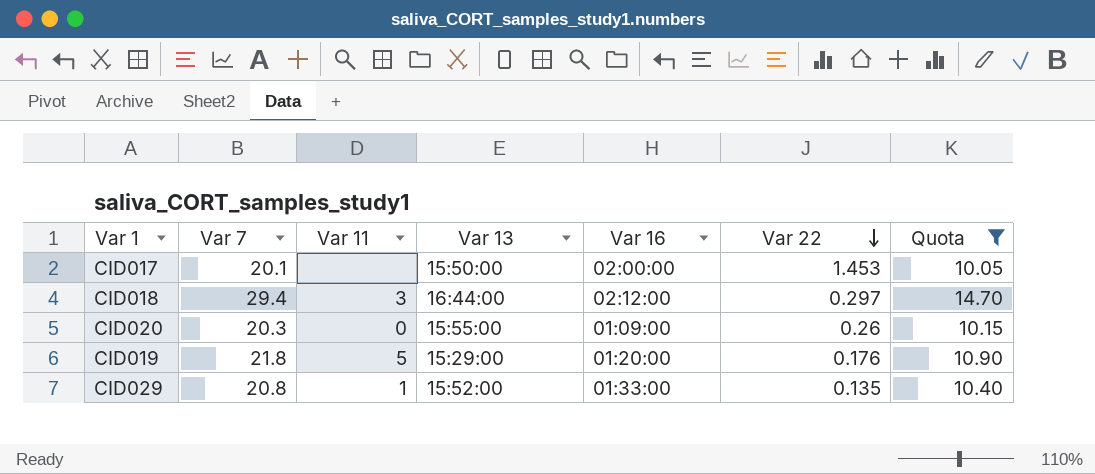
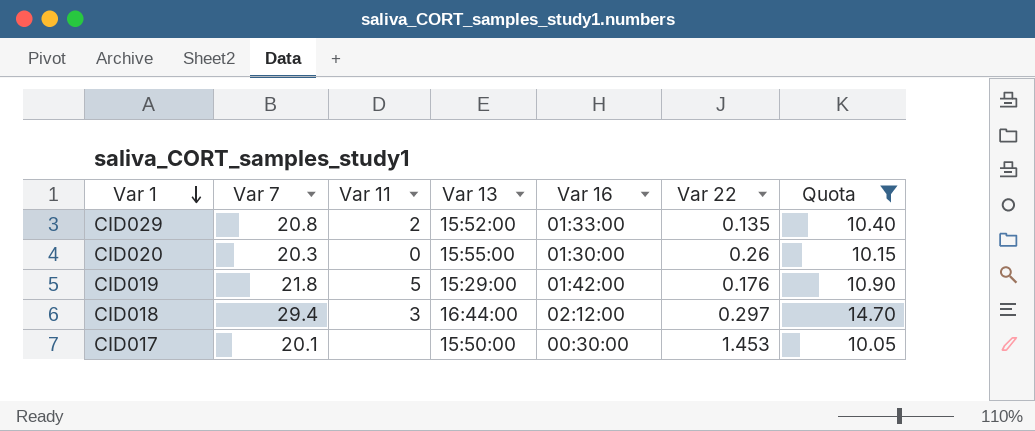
row order: Var 22 descending -> Var 1 descending
CID029 | Var 11: 1 -> 2
CID020 | Var 16: 01:09:00 -> 01:30:00
CID019 | Var 16: 01:20:00 -> 01:42:00
CID017 | Var 16: 02:00:00 -> 00:30:00

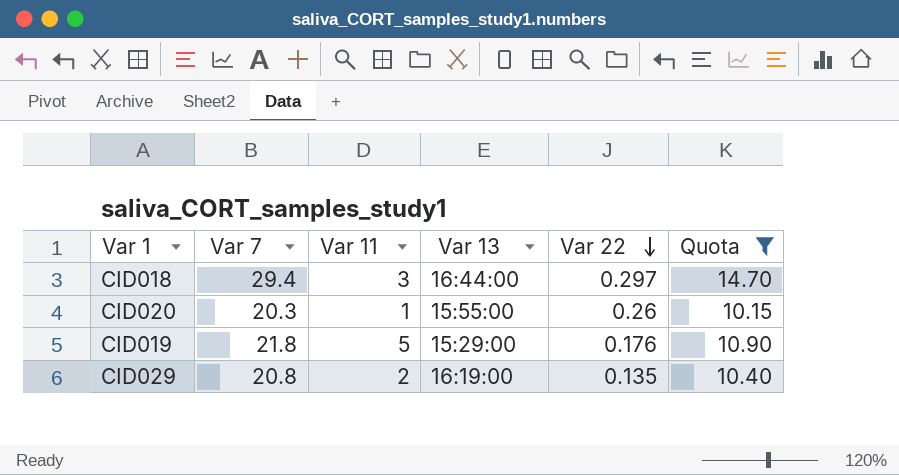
row order: Var 1 descending -> Var 22 descending
column Var 16 | position: 5 -> none
row CID017: 20.1 | none | 15:50:00 | 00:30:00 | 1.453 | 10.05 -> none
CID020 | Var 11: 0 -> 1
CID029 | Var 13: 15:52:00 -> 16:19:00

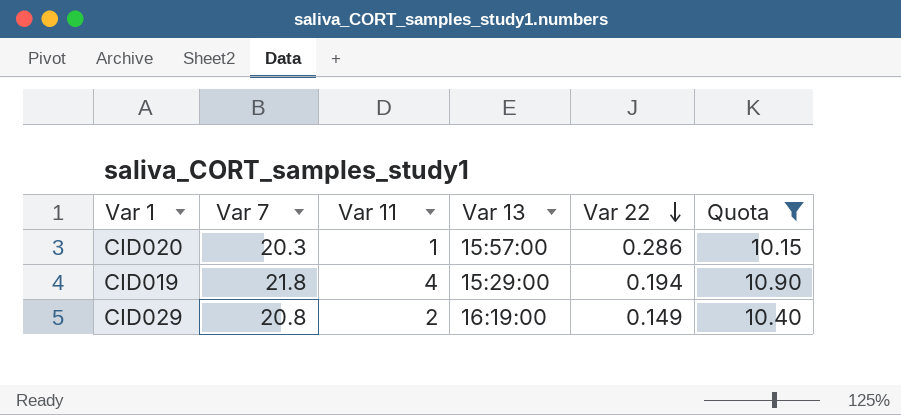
row CID018: 29.4 | 3 | 16:44:00 | 0.297 | 14.70 -> none
CID020 | Var 13: 15:55:00 -> 15:57:00
CID020 | Var 22: 0.26 -> 0.286
CID019 | Var 11: 5 -> 4
CID019 | Var 22: 0.176 -> 0.194
CID029 | Var 22: 0.135 -> 0.149

